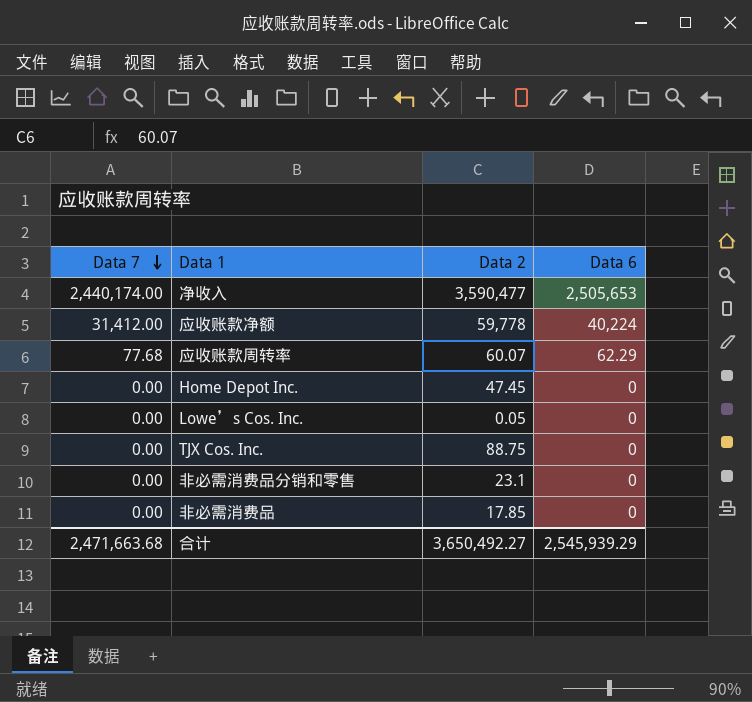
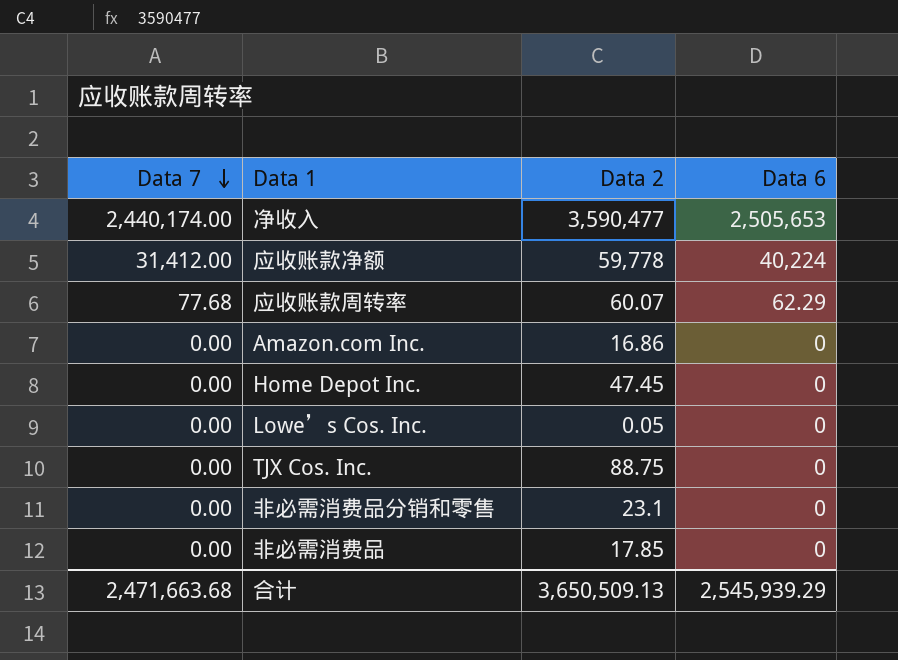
row Amazon.com Inc.: none -> 0.00 | 16.86 | 0
合计 | Data 2: 3,650,492.27 -> 3,650,509.13

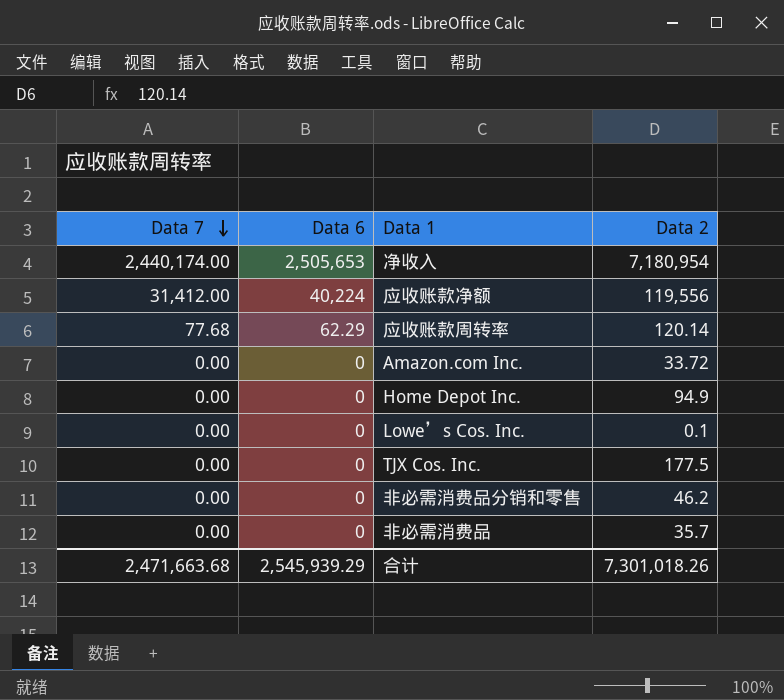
column Data 6 | position: 4 -> 2
净收入 | Data 2: 3,590,477 -> 7,180,954
应收账款净额 | Data 2: 59,778 -> 119,556
应收账款周转率 | Data 2: 60.07 -> 120.14
Amazon.com Inc. | Data 2: 16.86 -> 33.72
Home Depot Inc. | Data 2: 47.45 -> 94.9
Lowe’s Cos. Inc. | Data 2: 0.05 -> 0.1
TJX Cos. Inc. | Data 2: 88.75 -> 177.5
非必需消费品分销和零售 | Data 2: 23.1 -> 46.2
非必需消费品 | Data 2: 17.85 -> 35.7
合计 | Data 2: 3,650,509.13 -> 7,301,018.26

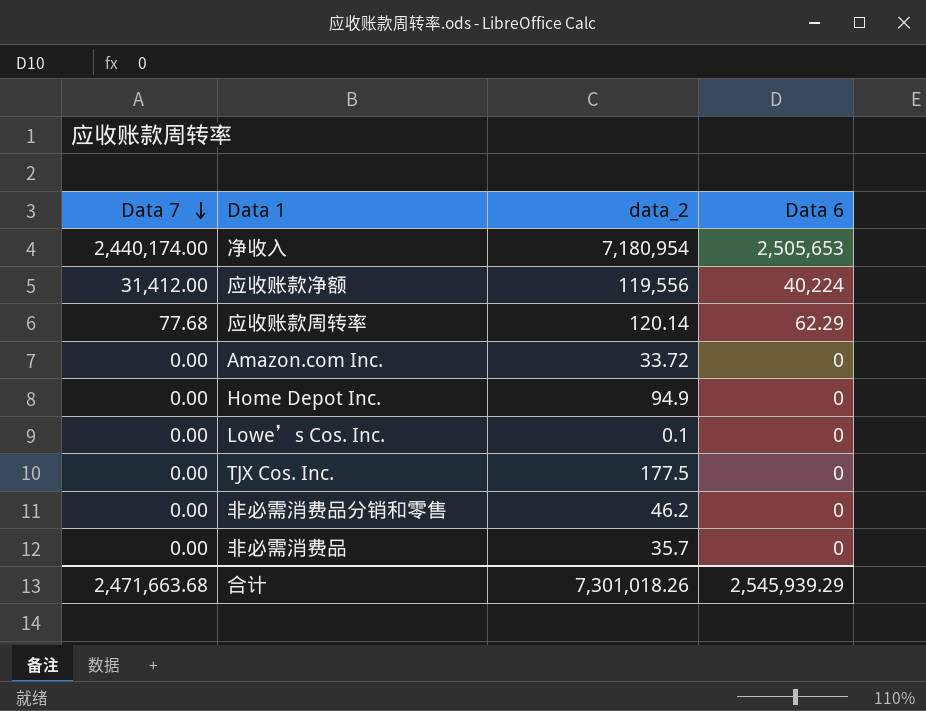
column name: Data 2 -> data_2
column Data 6 | position: 2 -> 4

